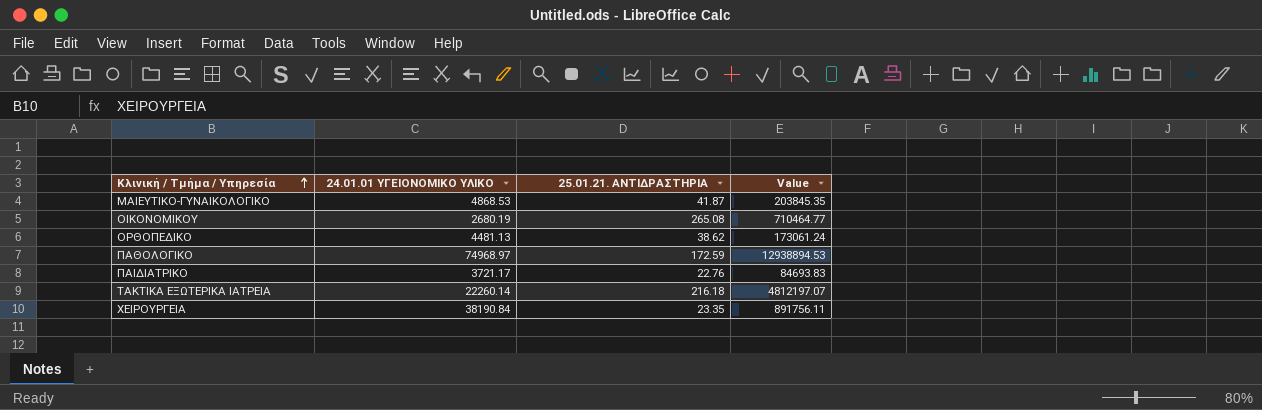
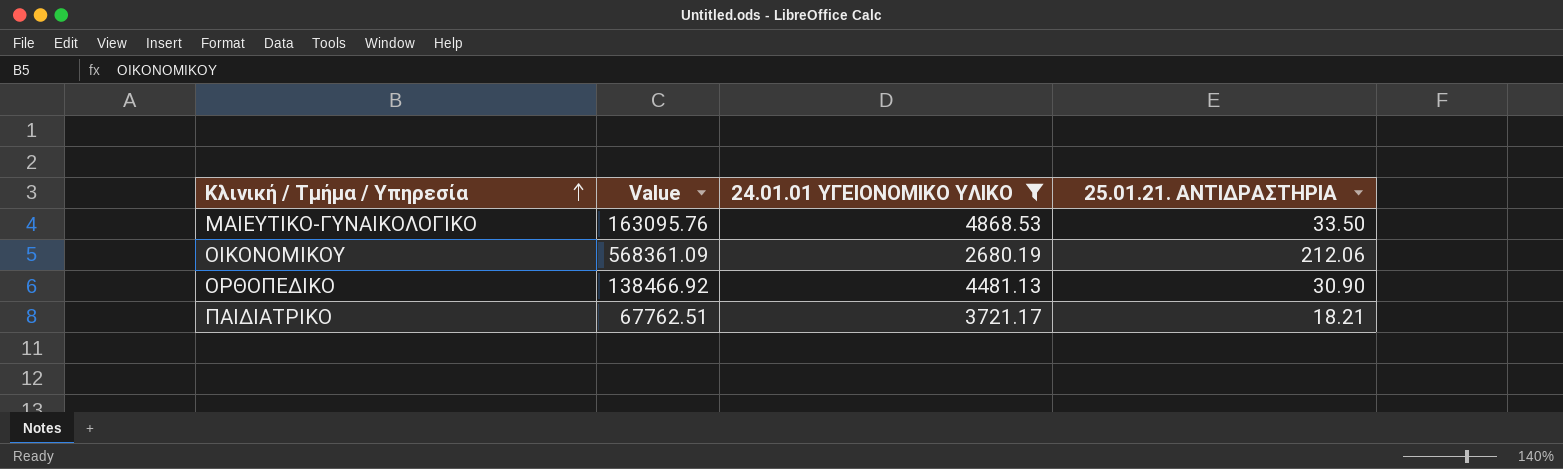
filter: none -> 24.01.01 ΥΓΕΙΟΝΟΜΙΚΟ ΥΛΙΚΟ <= 4868.53
column Value | position: 4 -> 2
ΜΑΙΕΥΤΙΚΟ-ΓΥΝΑΙΚΟΛΟΓΙΚΟ | Value: 203845.35 -> 163095.76
ΜΑΙΕΥΤΙΚΟ-ΓΥΝΑΙΚΟΛΟΓΙΚΟ | 25.01.21. ΑΝΤΙΔΡΑΣΤΗΡΙΑ: 41.87 -> 33.50
ΟΙΚΟΝΟΜΙΚΟΥ | Value: 710464.77 -> 568361.09
ΟΙΚΟΝΟΜΙΚΟΥ | 25.01.21. ΑΝΤΙΔΡΑΣΤΗΡΙΑ: 265.08 -> 212.06
ΟΡΘΟΠΕΔΙΚΟ | Value: 173061.24 -> 138466.92
ΟΡΘΟΠΕΔΙΚΟ | 25.01.21. ΑΝΤΙΔΡΑΣΤΗΡΙΑ: 38.62 -> 30.90
ΠΑΙΔΙΑΤΡΙΚΟ | Value: 84693.83 -> 67762.51
ΠΑΙΔΙΑΤΡΙΚΟ | 25.01.21. ΑΝΤΙΔΡΑΣΤΗΡΙΑ: 22.76 -> 18.21

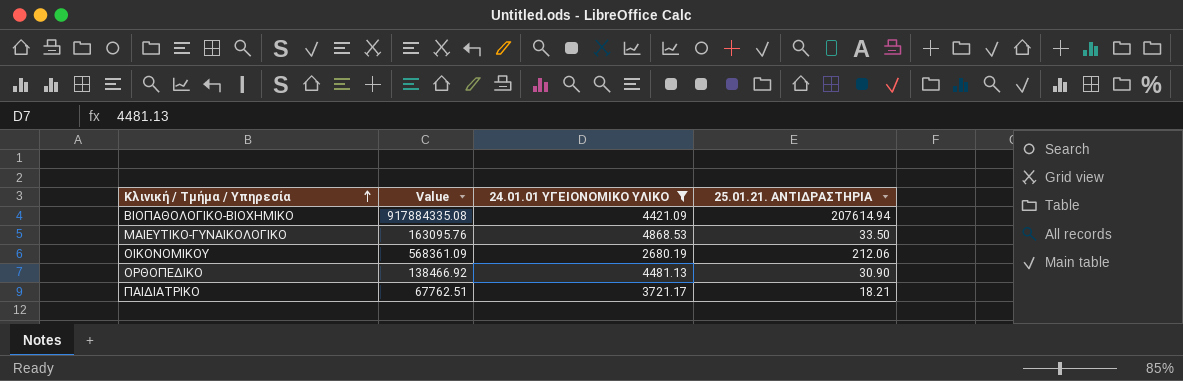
row ΒΙΟΠΑΘΟΛΟΓΙΚΟ-ΒΙΟΧΗΜΙΚΟ: none -> 917884335.08 | 4421.09 | 207614.94

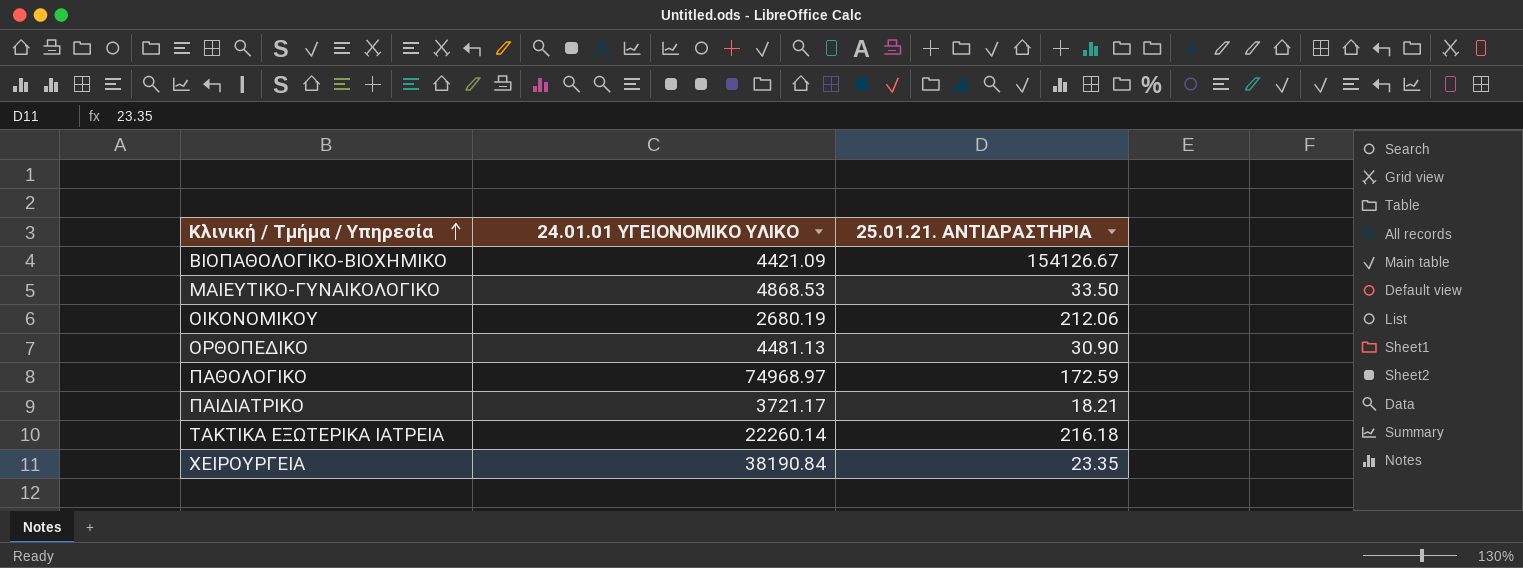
filter: 24.01.01 ΥΓΕΙΟΝΟΜΙΚΟ ΥΛΙΚΟ <= 4868.53 -> none
column Value | formula: [24.01.01 ΥΓΕΙΟΝΟΜΙΚΟ ΥΛΙΚΟ] * [25.01.21. ΑΝΤΙΔΡΑΣΤΗΡΙΑ] -> none
ΒΙΟΠΑΘΟΛΟΓΙΚΟ-ΒΙΟΧΗΜΙΚΟ | 25.01.21. ΑΝΤΙΔΡΑΣΤΗΡΙΑ: 207614.94 -> 154126.67

